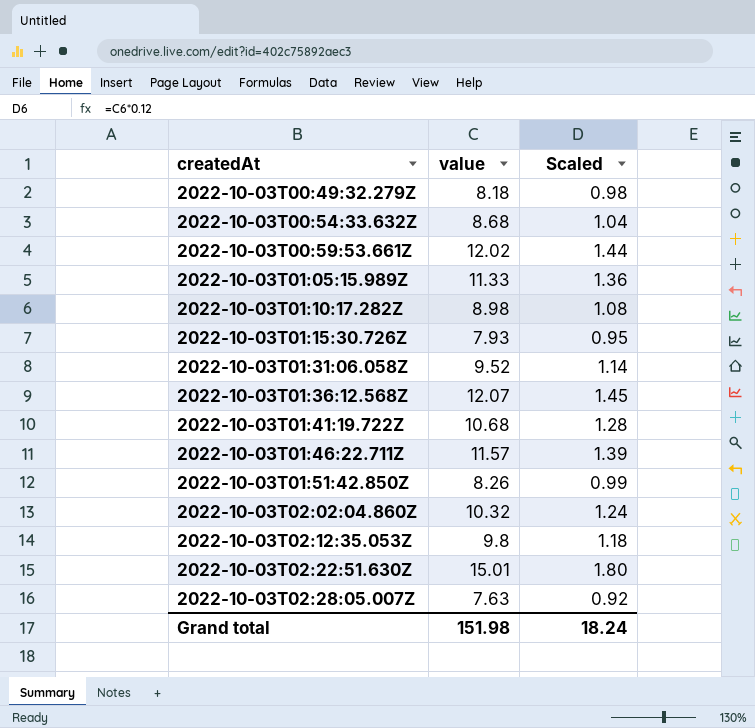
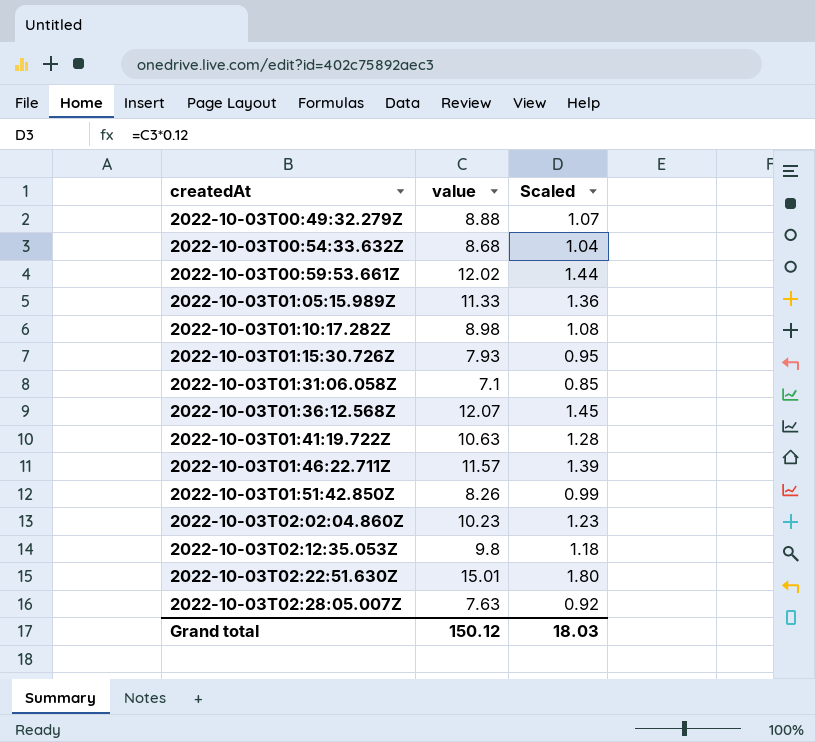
2022-10-03T00:49:32.279Z | value: 8.18 -> 8.88
2022-10-03T00:49:32.279Z | Scaled: 0.98 -> 1.07
2022-10-03T01:31:06.058Z | value: 9.52 -> 7.1
2022-10-03T01:31:06.058Z | Scaled: 1.14 -> 0.85
2022-10-03T01:41:19.722Z | value: 10.68 -> 10.63
2022-10-03T02:02:04.860Z | value: 10.32 -> 10.23
2022-10-03T02:02:04.860Z | Scaled: 1.24 -> 1.23
Grand total | value: 151.98 -> 150.12
Grand total | Scaled: 18.24 -> 18.03

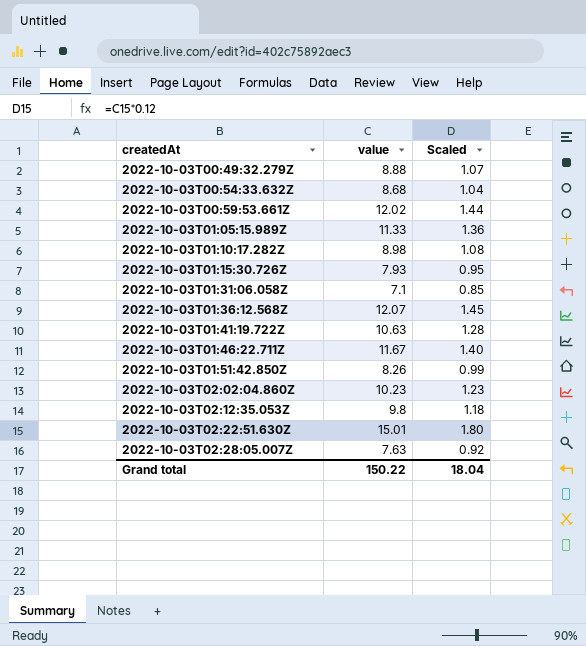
2022-10-03T01:46:22.711Z | value: 11.57 -> 11.67
2022-10-03T01:46:22.711Z | Scaled: 1.39 -> 1.40
Grand total | value: 150.12 -> 150.22
Grand total | Scaled: 18.03 -> 18.04

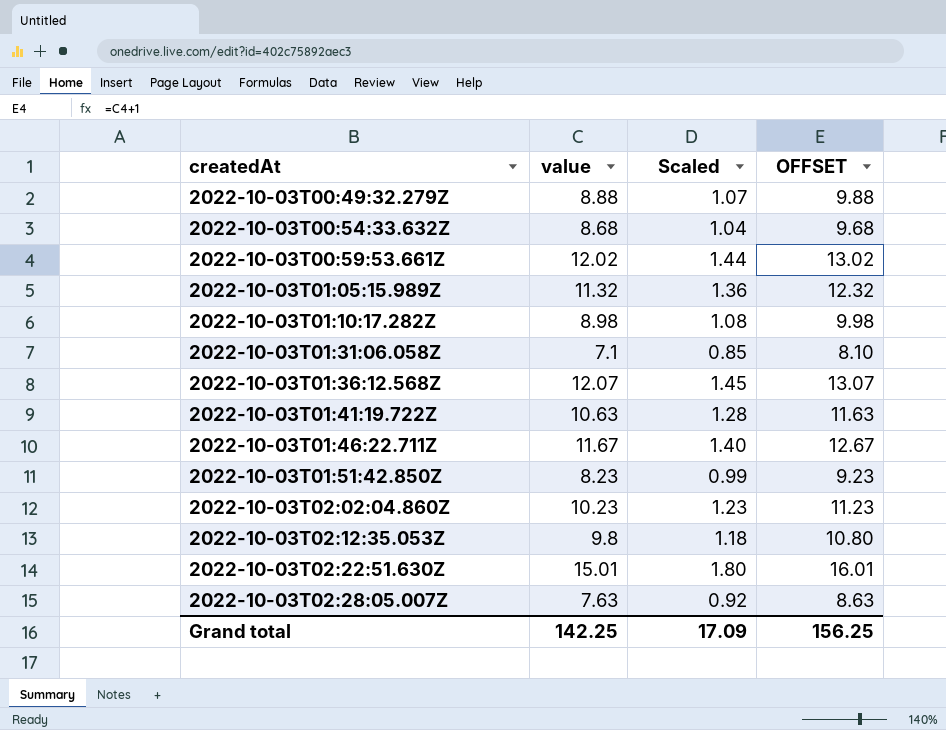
column OFFSET | formula: none -> [value] + 1
row 2022-10-03T01:15:30.726Z: 7.93 | 0.95 -> none
2022-10-03T01:05:15.989Z | value: 11.33 -> 11.32
2022-10-03T01:51:42.850Z | value: 8.26 -> 8.23
Grand total | value: 150.22 -> 142.25
Grand total | Scaled: 18.04 -> 17.09

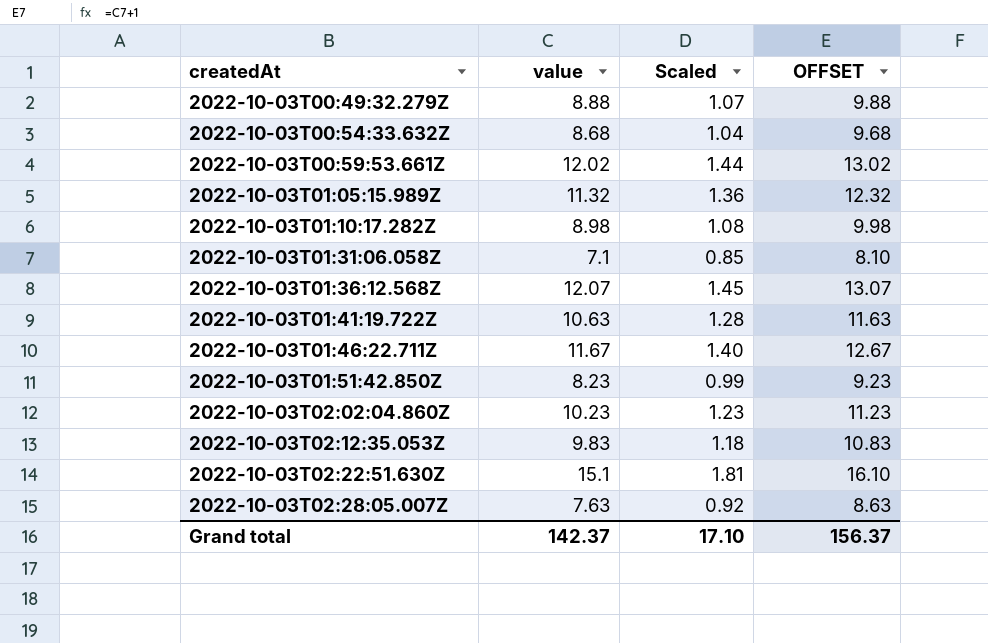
2022-10-03T02:12:35.053Z | value: 9.8 -> 9.83
2022-10-03T02:12:35.053Z | OFFSET: 10.80 -> 10.83
2022-10-03T02:22:51.630Z | value: 15.01 -> 15.1
2022-10-03T02:22:51.630Z | Scaled: 1.80 -> 1.81
2022-10-03T02:22:51.630Z | OFFSET: 16.01 -> 16.10
Grand total | value: 142.25 -> 142.37
Grand total | Scaled: 17.09 -> 17.10
Grand total | OFFSET: 156.25 -> 156.37

